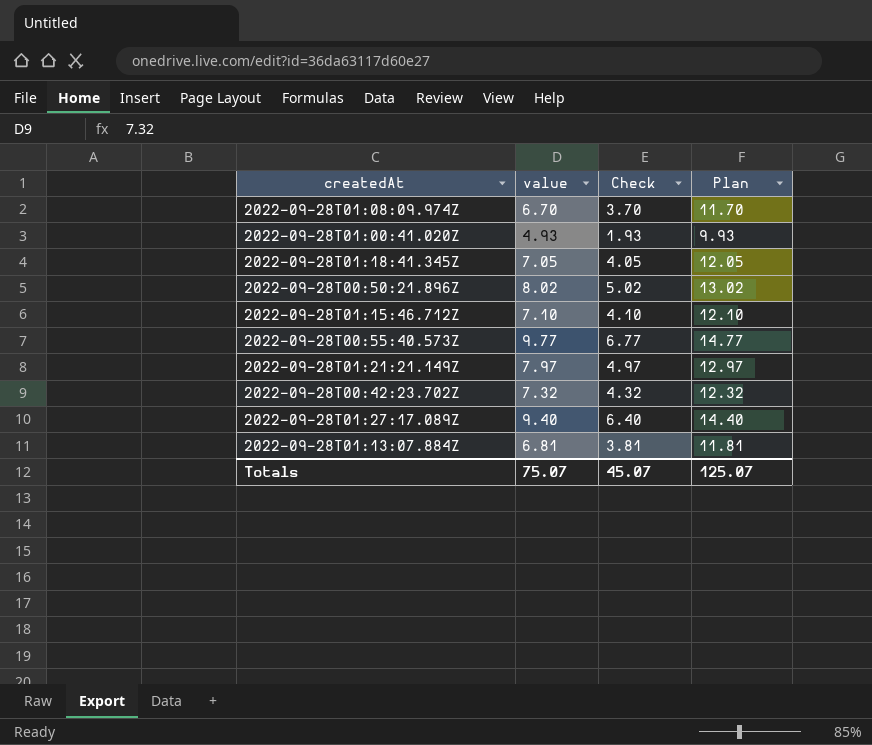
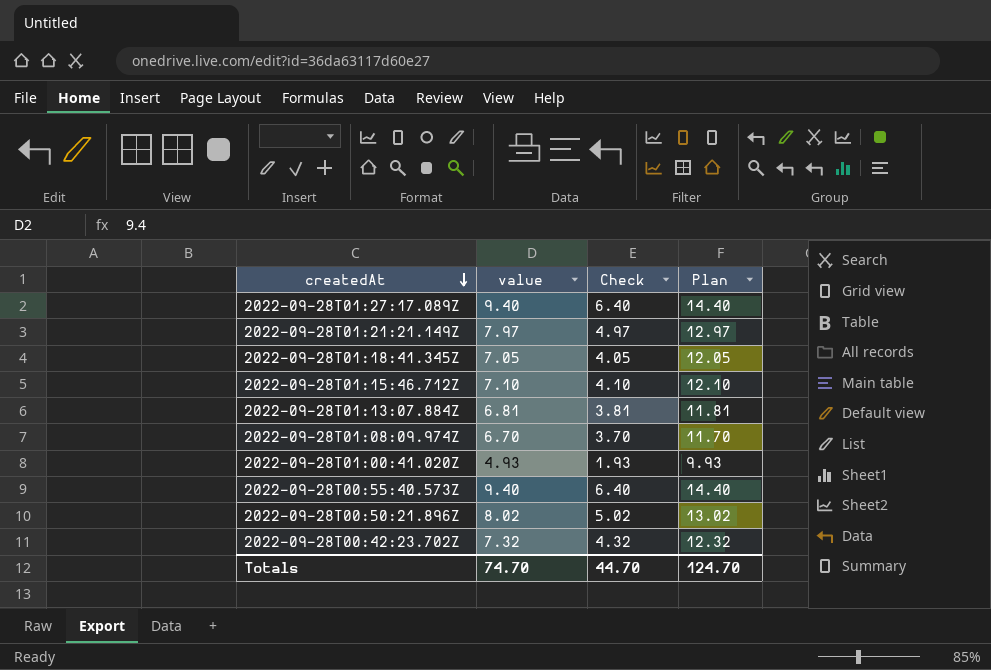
row order: none -> createdAt descending
2022-09-28T00:55:40.573Z | value: 9.77 -> 9.40
2022-09-28T00:55:40.573Z | Check: 6.77 -> 6.40
2022-09-28T00:55:40.573Z | Plan: 14.77 -> 14.40
Totals | value: 75.07 -> 74.70
Totals | Check: 45.07 -> 44.70
Totals | Plan: 125.07 -> 124.70

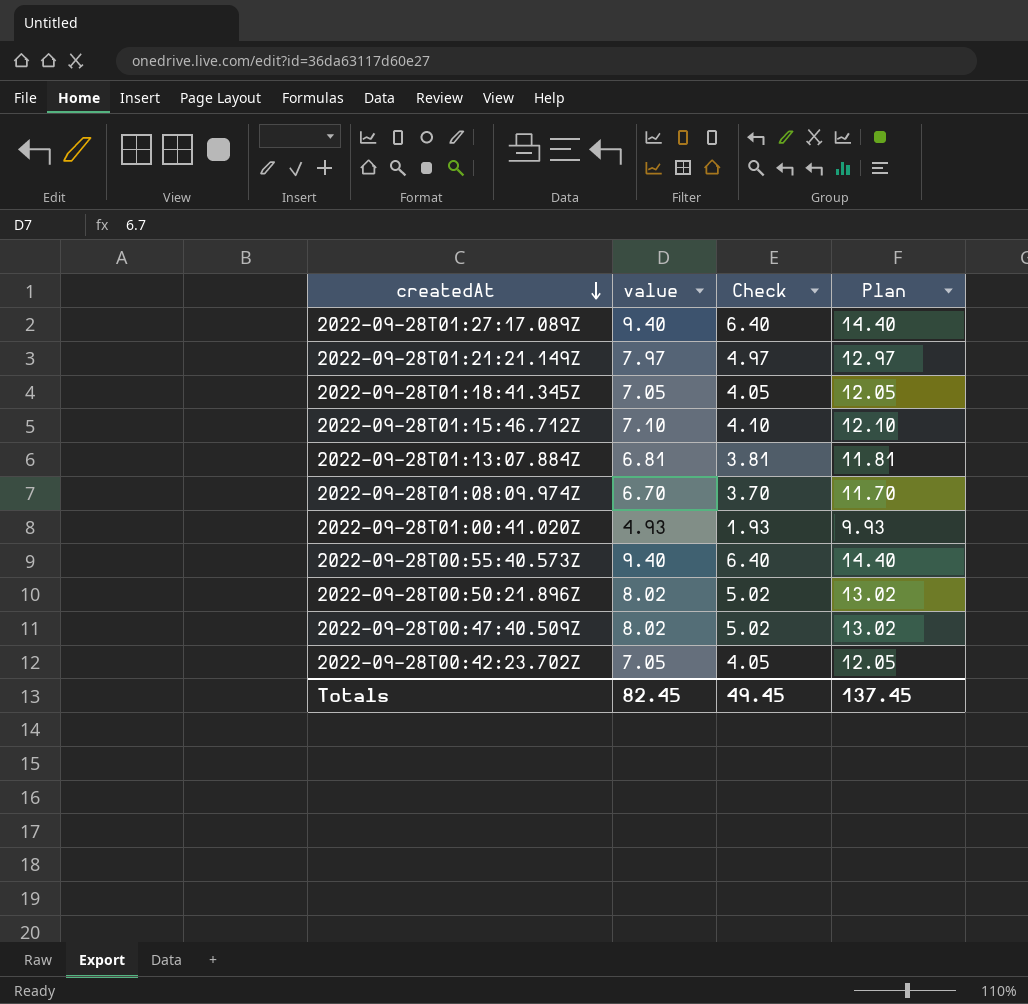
row 2022-09-28T00:47:40.509Z: none -> 8.02 | 5.02 | 13.02
2022-09-28T00:42:23.702Z | value: 7.32 -> 7.05
2022-09-28T00:42:23.702Z | Check: 4.32 -> 4.05
2022-09-28T00:42:23.702Z | Plan: 12.32 -> 12.05
Totals | value: 74.70 -> 82.45
Totals | Check: 44.70 -> 49.45
Totals | Plan: 124.70 -> 137.45

